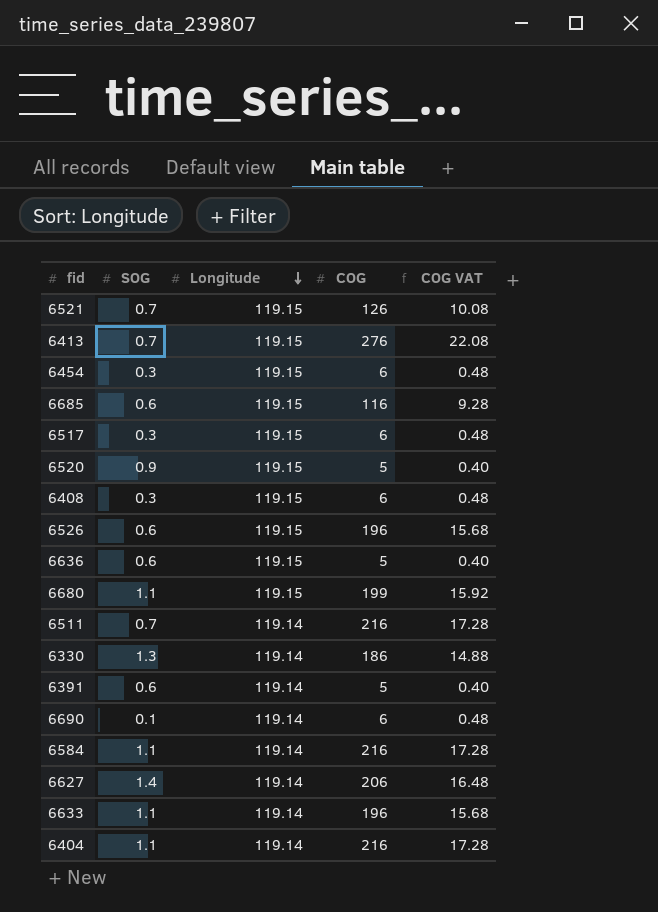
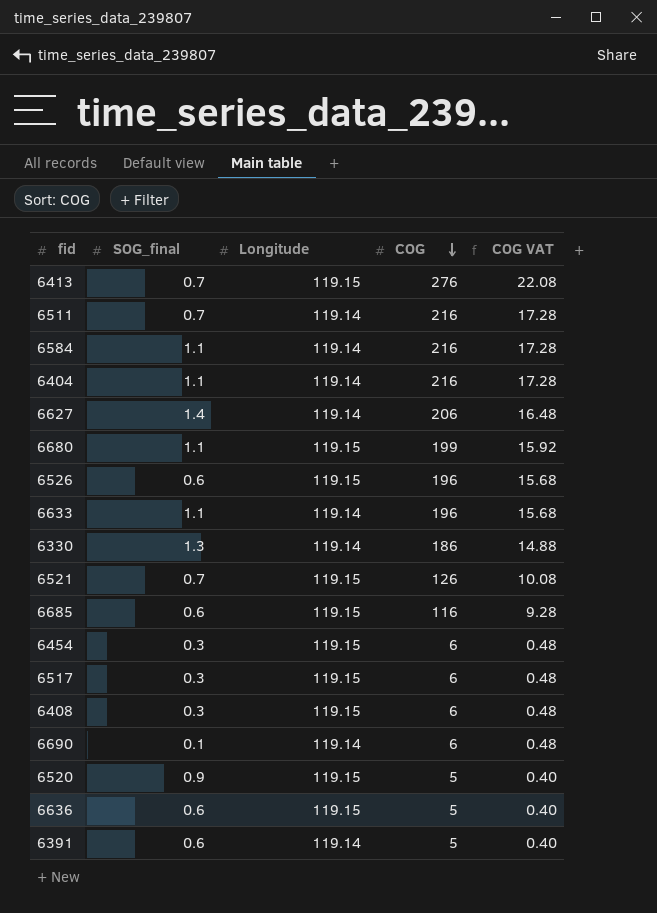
row order: Longitude descending -> COG descending
column name: SOG -> SOG_final

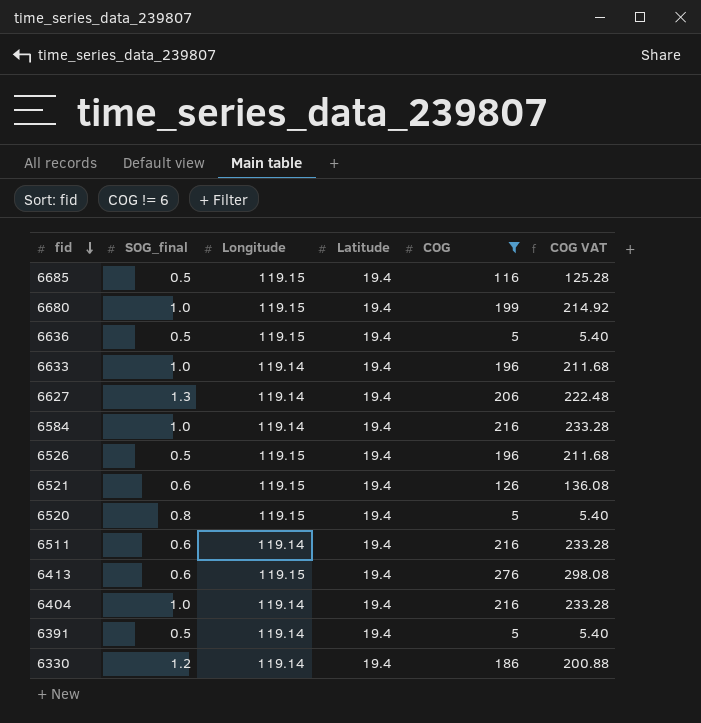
filter: none -> COG != 6
row order: COG descending -> fid descending
column Latitude | position: none -> 4
column COG VAT | formula: [COG] * 0.08 -> [COG] * 1.08
6685 | SOG_final: 0.6 -> 0.5
6680 | SOG_final: 1.1 -> 1.0
6636 | SOG_final: 0.6 -> 0.5
6633 | SOG_final: 1.1 -> 1.0
6627 | SOG_final: 1.4 -> 1.3
6584 | SOG_final: 1.1 -> 1.0
6526 | SOG_final: 0.6 -> 0.5
6521 | SOG_final: 0.7 -> 0.6
6520 | SOG_final: 0.9 -> 0.8
6511 | SOG_final: 0.7 -> 0.6
6413 | SOG_final: 0.7 -> 0.6
6404 | SOG_final: 1.1 -> 1.0
6391 | SOG_final: 0.6 -> 0.5
6330 | SOG_final: 1.3 -> 1.2

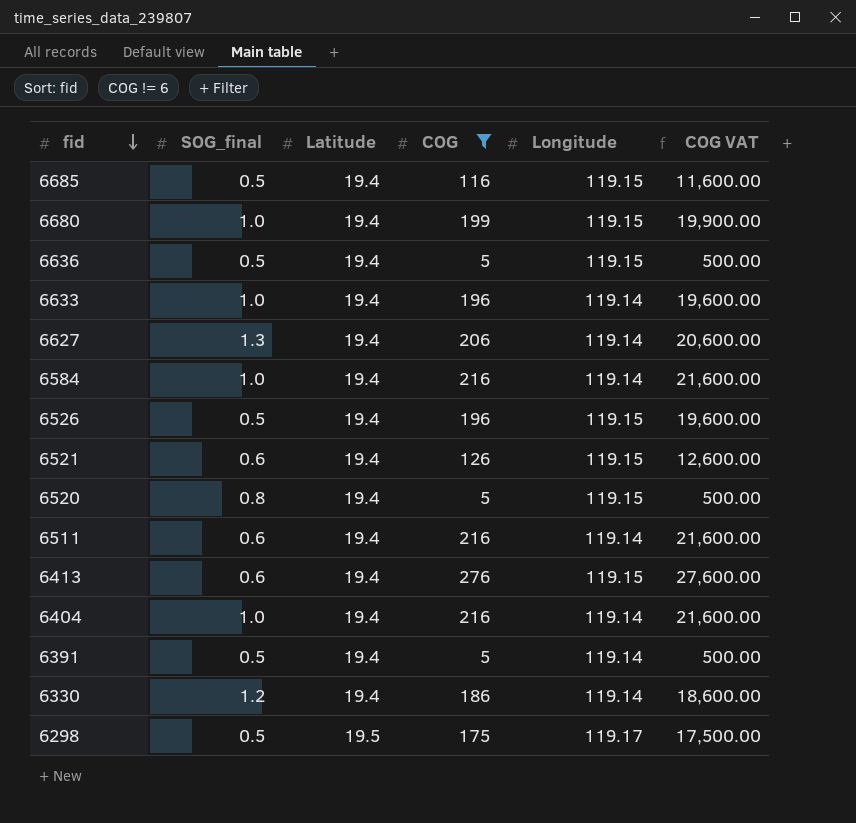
column Longitude | position: 3 -> 5
column COG VAT | formula: [COG] * 1.08 -> [COG] * 100
row 6298: none -> 0.5 | 19.5 | 175 | 119.17 | 17,500.00

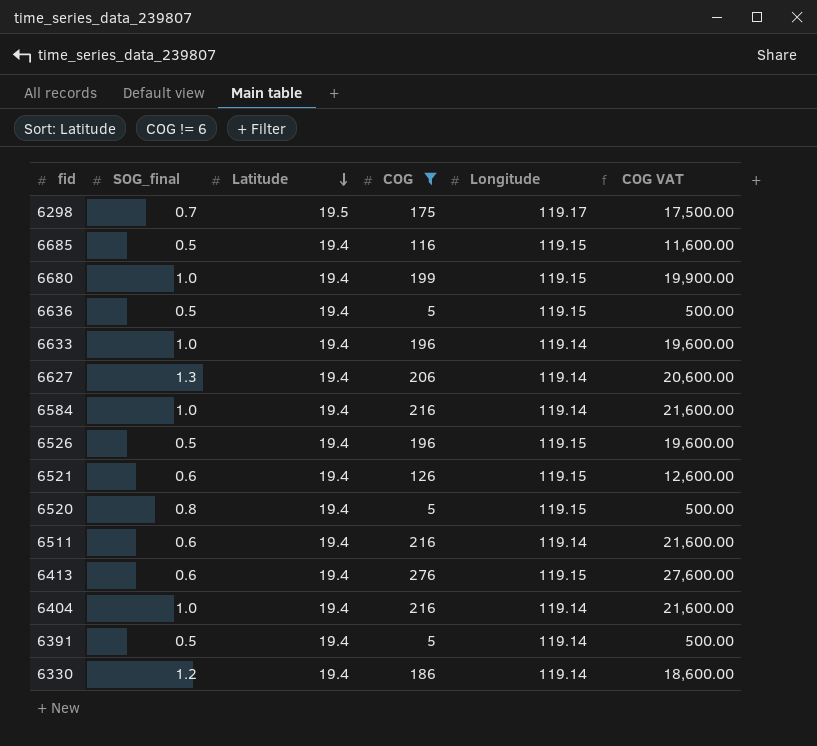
row order: fid descending -> Latitude descending
6298 | SOG_final: 0.5 -> 0.7

